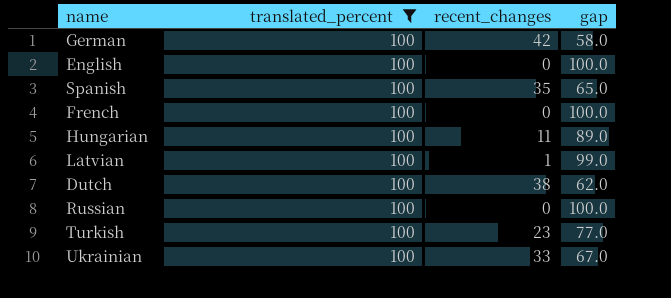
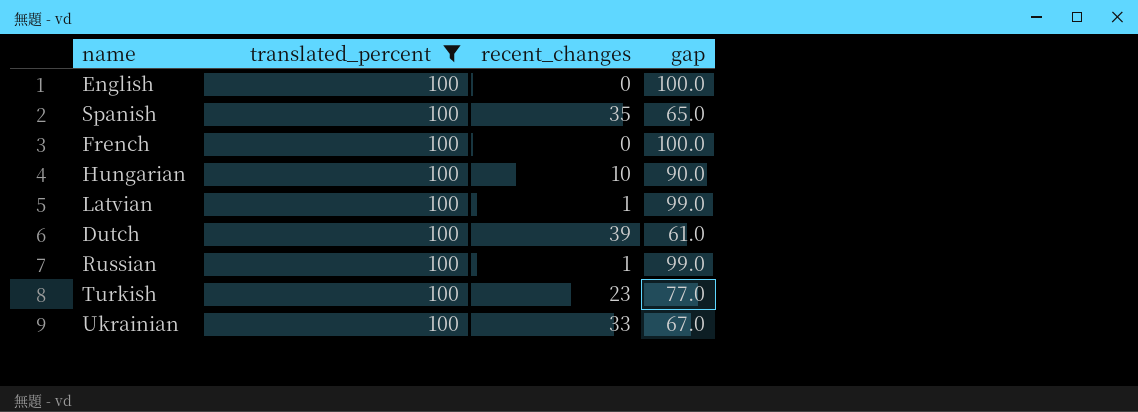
row German: 100 | 42 | 58.0 -> none
Hungarian | recent_changes: 11 -> 10
Hungarian | gap: 89.0 -> 90.0
Dutch | recent_changes: 38 -> 39
Dutch | gap: 62.0 -> 61.0
Russian | recent_changes: 0 -> 1
Russian | gap: 100.0 -> 99.0

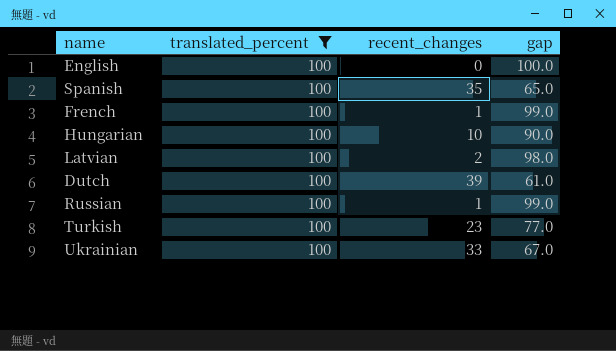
French | recent_changes: 0 -> 1
French | gap: 100.0 -> 99.0
Latvian | recent_changes: 1 -> 2
Latvian | gap: 99.0 -> 98.0

